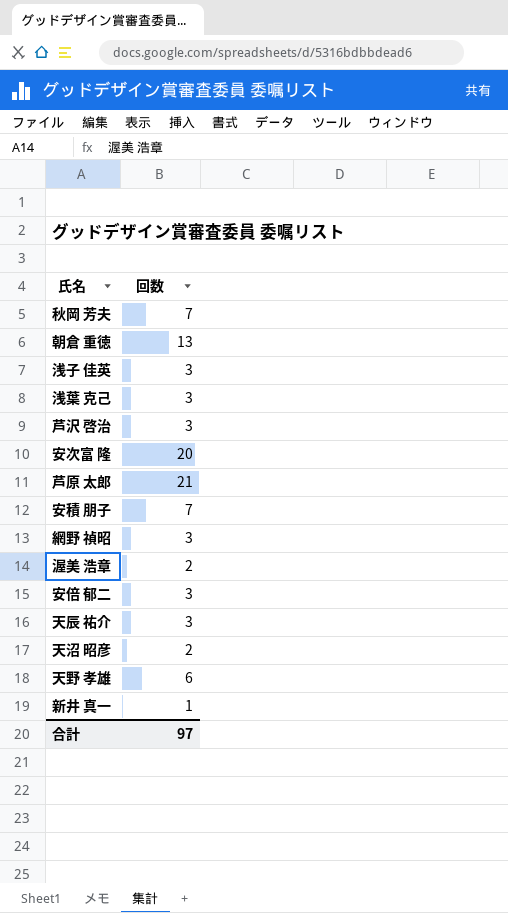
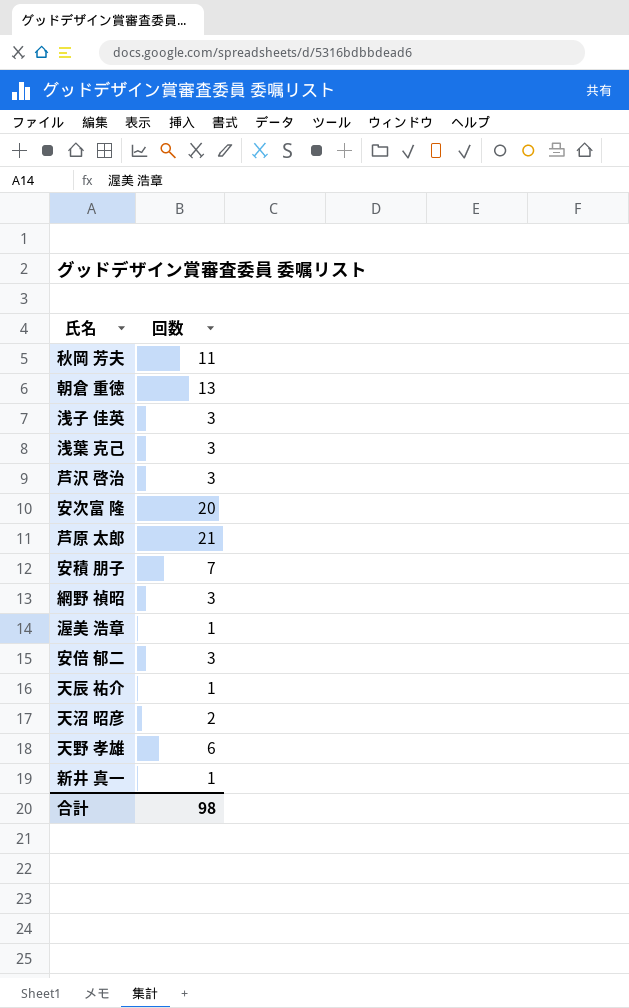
秋岡 芳夫 | 回数: 7 -> 11
渥美 浩章 | 回数: 2 -> 1
天辰 祐介 | 回数: 3 -> 1
合計 | 回数: 97 -> 98

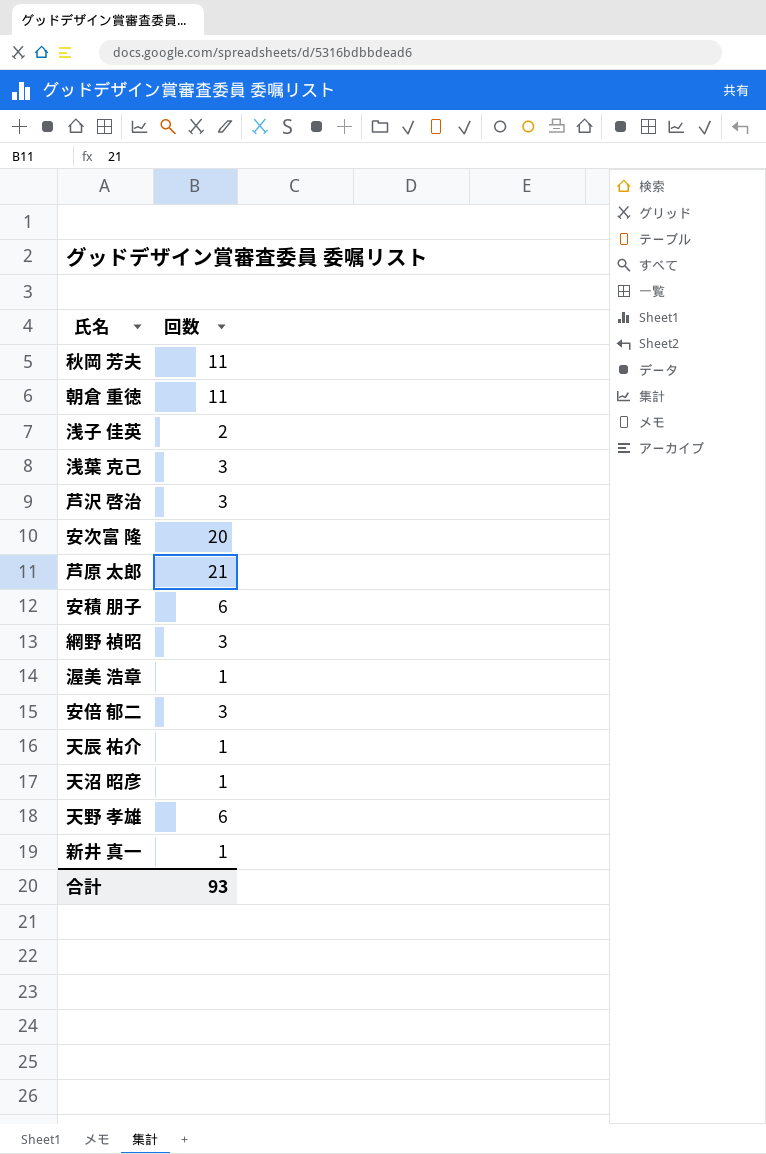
朝倉 重徳 | 回数: 13 -> 11
浅子 佳英 | 回数: 3 -> 2
安積 朋子 | 回数: 7 -> 6
天沼 昭彦 | 回数: 2 -> 1
合計 | 回数: 98 -> 93

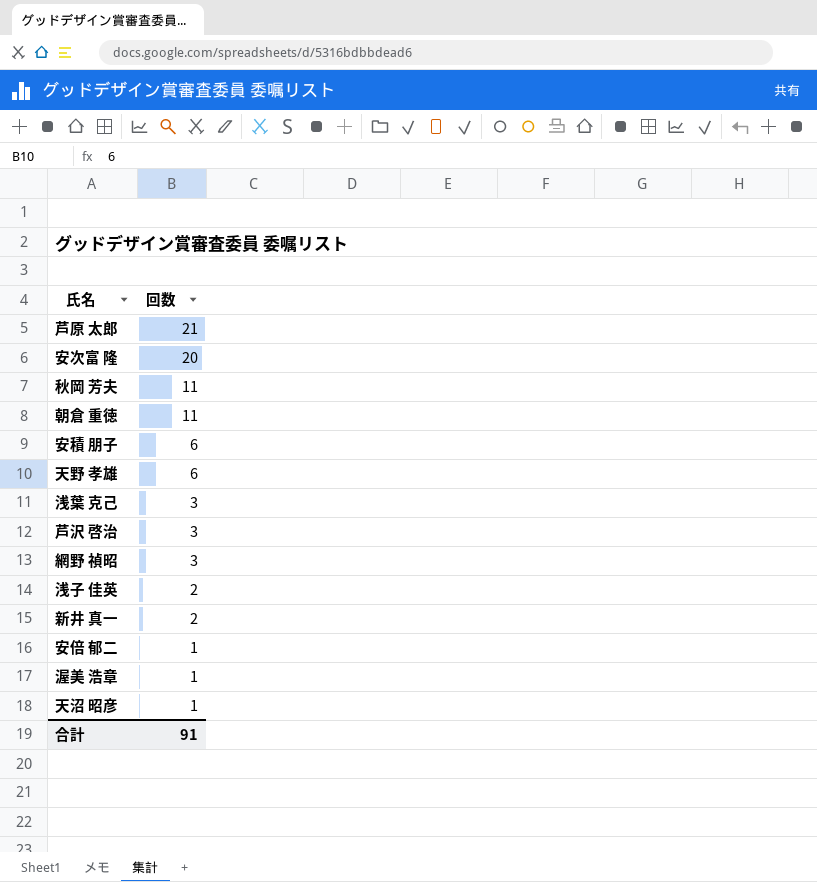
row order: none -> 回数 descending
row 天辰 祐介: 1 -> none
新井 真一 | 回数: 1 -> 2
安倍 郁二 | 回数: 3 -> 1
合計 | 回数: 93 -> 91

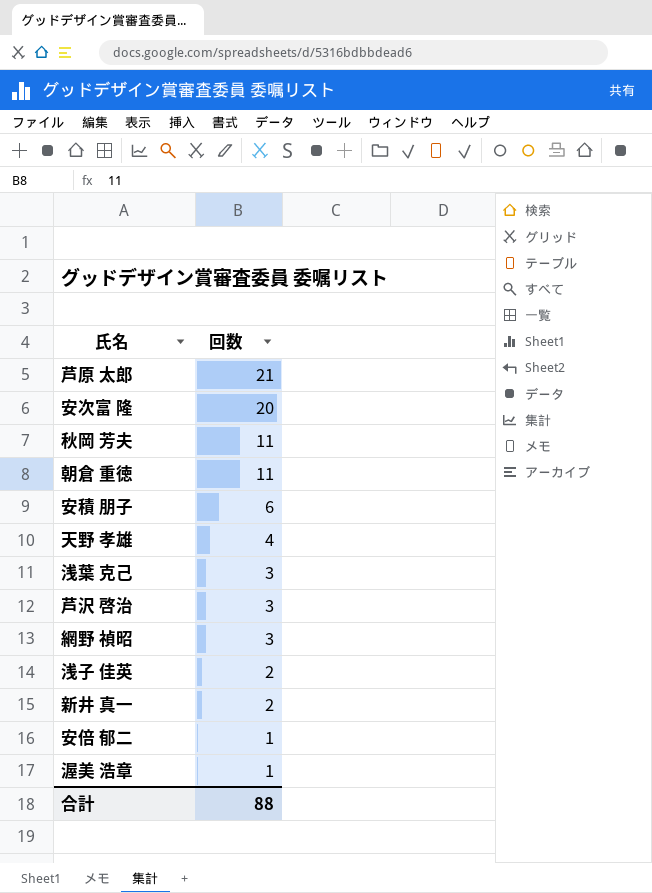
row 天沼 昭彦: 1 -> none
天野 孝雄 | 回数: 6 -> 4
合計 | 回数: 91 -> 88

